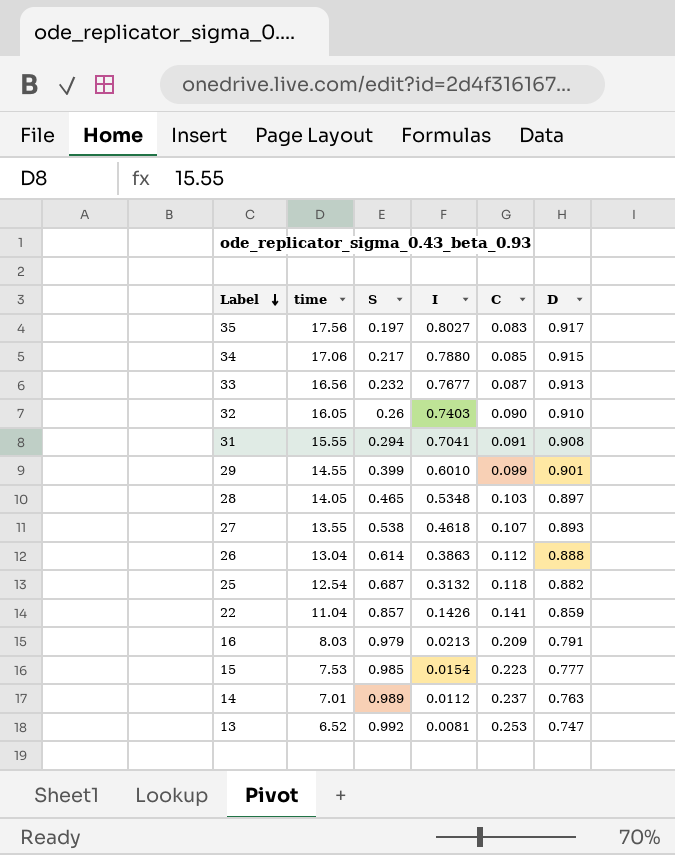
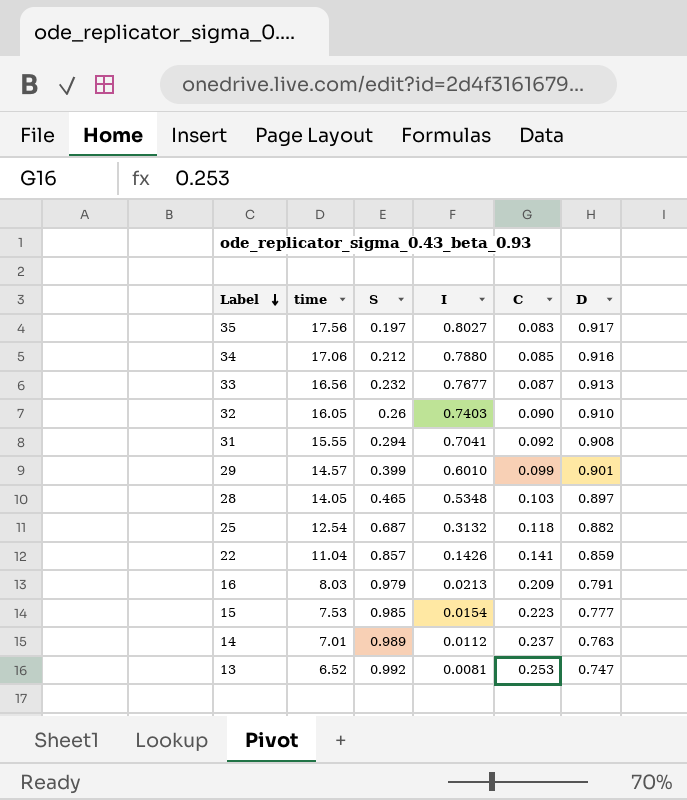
row 27: 13.55 | 0.538 | 0.4618 | 0.107 | 0.893 -> none
row 26: 13.04 | 0.614 | 0.3863 | 0.112 | 0.888 -> none
34 | S: 0.217 -> 0.212
34 | D: 0.915 -> 0.916
31 | C: 0.091 -> 0.092
29 | time: 14.55 -> 14.57

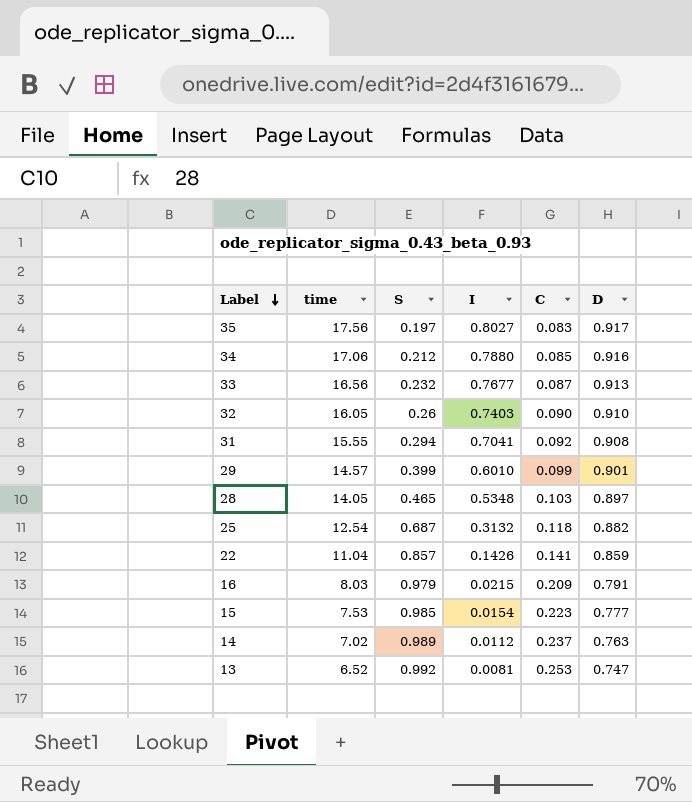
16 | I: 0.0213 -> 0.0215
14 | time: 7.01 -> 7.02

